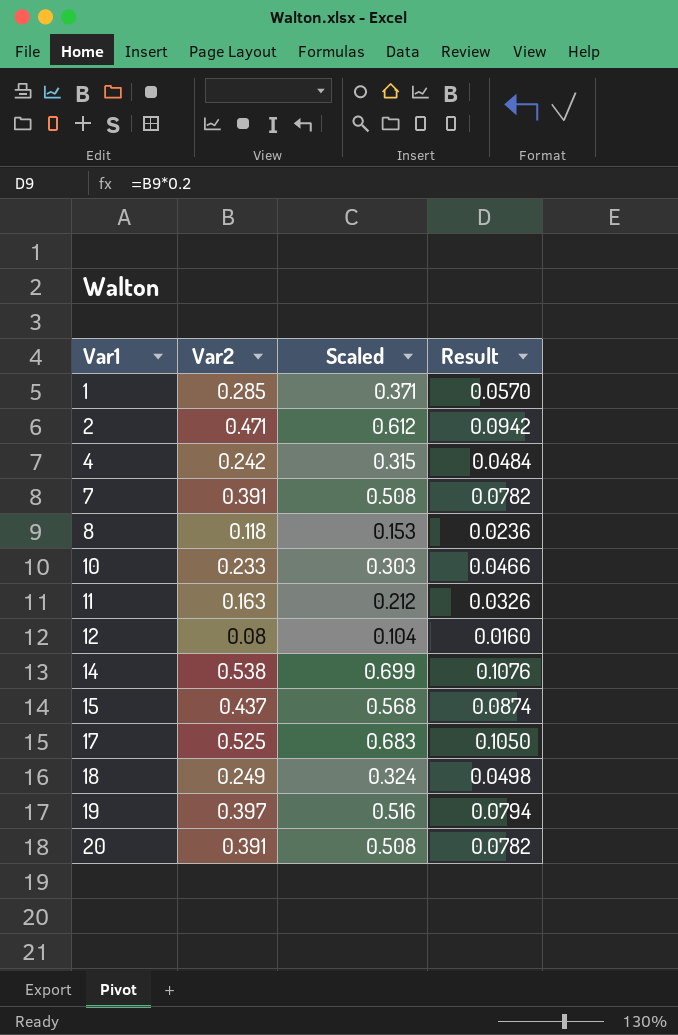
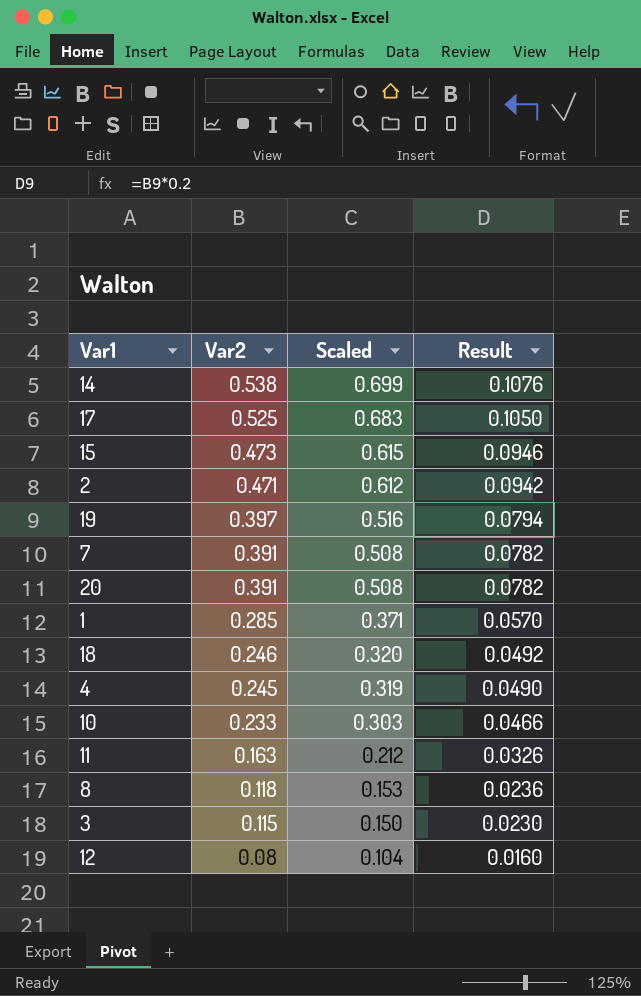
row order: Var1 ascending -> Var2 descending
15 | Var2: 0.437 -> 0.473
15 | Scaled: 0.568 -> 0.615
15 | Result: 0.0874 -> 0.0946
18 | Var2: 0.249 -> 0.246
18 | Scaled: 0.324 -> 0.320
18 | Result: 0.0498 -> 0.0492
4 | Var2: 0.242 -> 0.245
4 | Scaled: 0.315 -> 0.319
4 | Result: 0.0484 -> 0.0490
row 3: none -> 0.115 | 0.150 | 0.0230

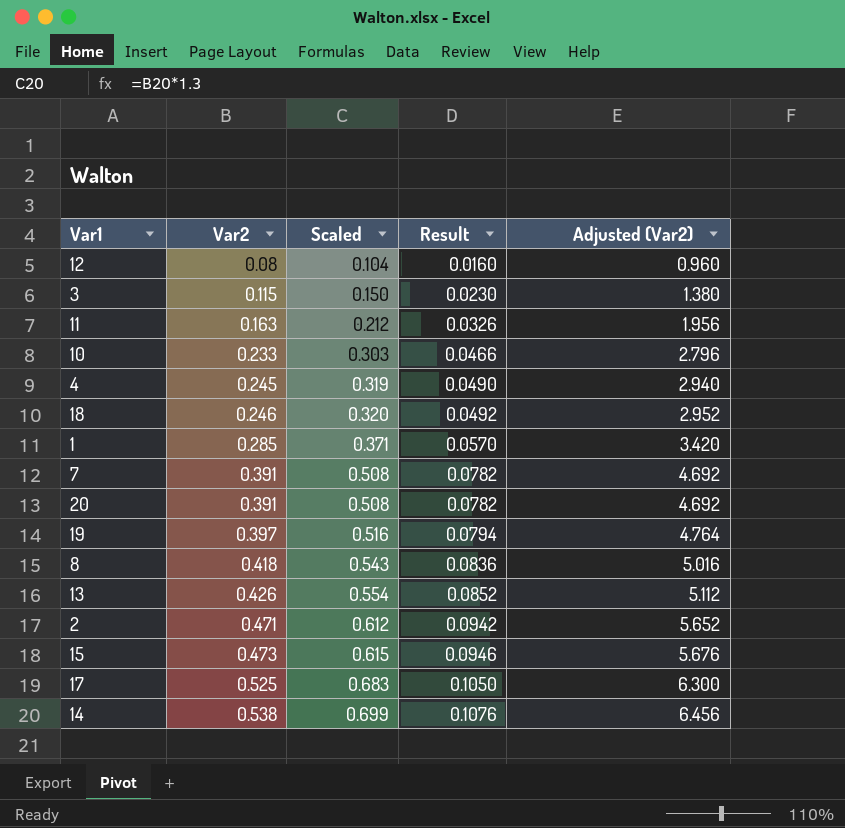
row order: Var2 descending -> Var2 ascending
column Adjusted (Var2) | formula: none -> [Var2] * 12
8 | Var2: 0.118 -> 0.418
8 | Scaled: 0.153 -> 0.543
8 | Result: 0.0236 -> 0.0836
row 13: none -> 0.426 | 0.554 | 0.0852 | 5.112

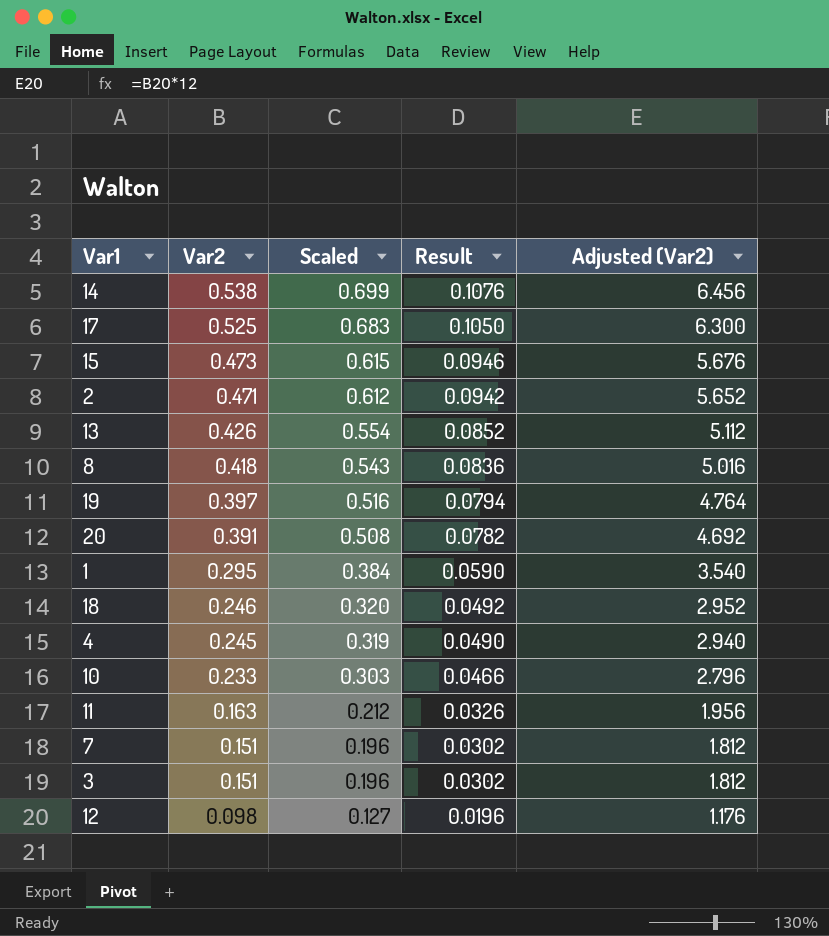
row order: Var2 ascending -> Var2 descending
1 | Var2: 0.285 -> 0.295
1 | Scaled: 0.371 -> 0.384
1 | Result: 0.0570 -> 0.0590
1 | Adjusted (Var2): 3.420 -> 3.540
7 | Var2: 0.391 -> 0.151
7 | Scaled: 0.508 -> 0.196
7 | Result: 0.0782 -> 0.0302
7 | Adjusted (Var2): 4.692 -> 1.812
3 | Var2: 0.115 -> 0.151
3 | Scaled: 0.150 -> 0.196
3 | Result: 0.0230 -> 0.0302
3 | Adjusted (Var2): 1.380 -> 1.812
12 | Var2: 0.08 -> 0.098
12 | Scaled: 0.104 -> 0.127
12 | Result: 0.0160 -> 0.0196
12 | Adjusted (Var2): 0.960 -> 1.176

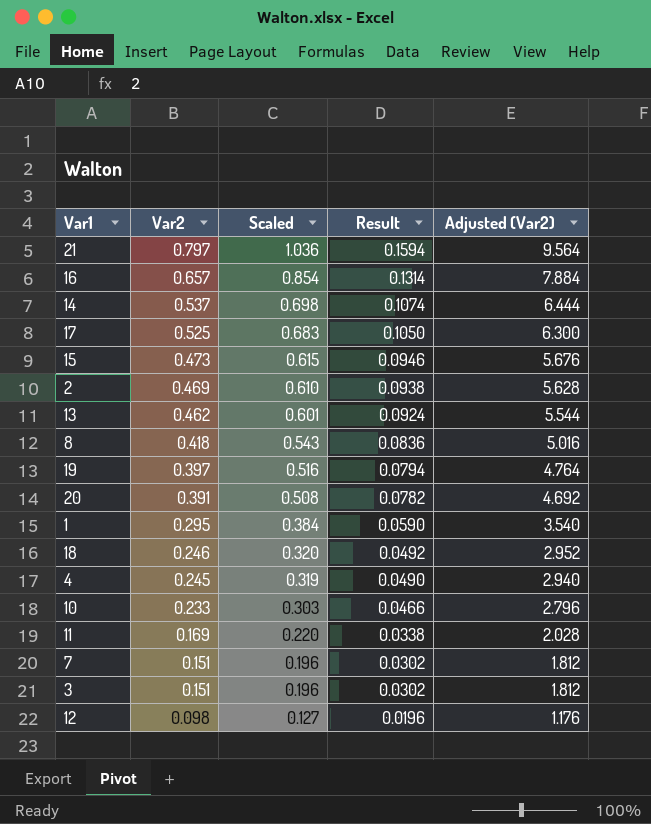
row 21: none -> 0.797 | 1.036 | 0.1594 | 9.564
row 16: none -> 0.657 | 0.854 | 0.1314 | 7.884
14 | Var2: 0.538 -> 0.537
14 | Scaled: 0.699 -> 0.698
14 | Result: 0.1076 -> 0.1074
14 | Adjusted (Var2): 6.456 -> 6.444
2 | Var2: 0.471 -> 0.469
2 | Scaled: 0.612 -> 0.610
2 | Result: 0.0942 -> 0.0938
2 | Adjusted (Var2): 5.652 -> 5.628
13 | Var2: 0.426 -> 0.462
13 | Scaled: 0.554 -> 0.601
13 | Result: 0.0852 -> 0.0924
13 | Adjusted (Var2): 5.112 -> 5.544
11 | Var2: 0.163 -> 0.169
11 | Scaled: 0.212 -> 0.220
11 | Result: 0.0326 -> 0.0338
11 | Adjusted (Var2): 1.956 -> 2.028

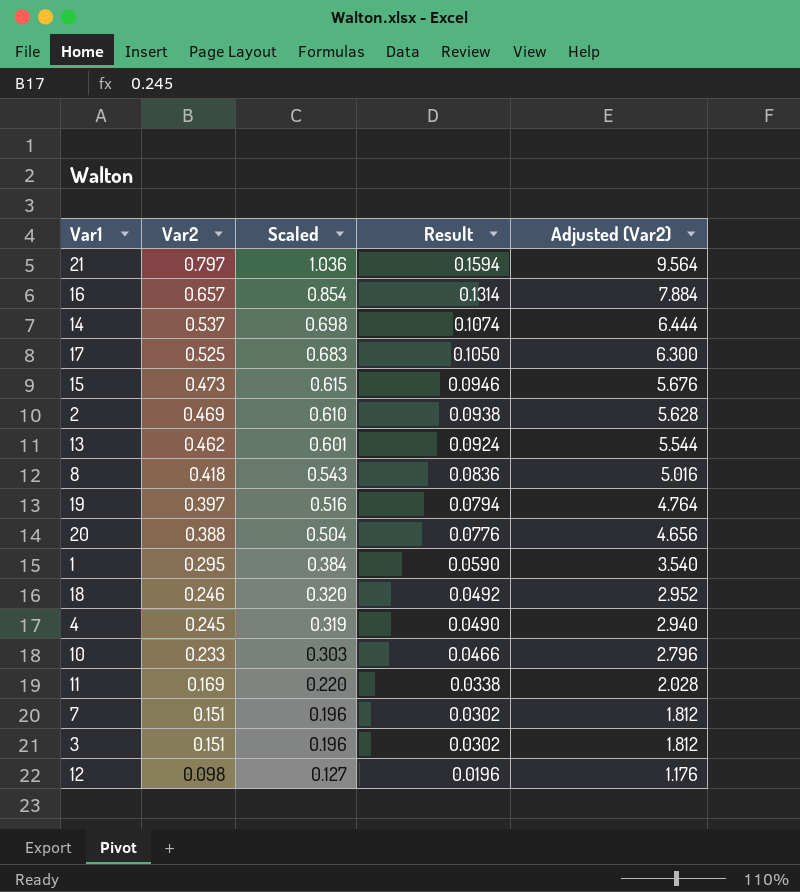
20 | Var2: 0.391 -> 0.388
20 | Scaled: 0.508 -> 0.504
20 | Result: 0.0782 -> 0.0776
20 | Adjusted (Var2): 4.692 -> 4.656

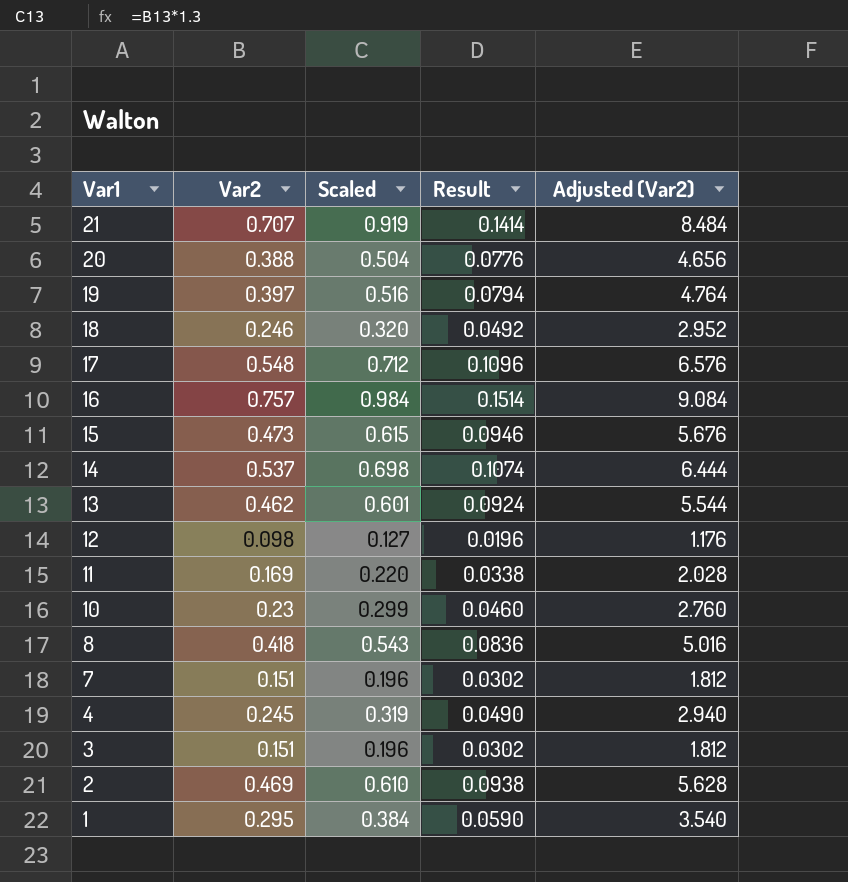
row order: Var2 descending -> Var1 descending
21 | Var2: 0.797 -> 0.707
21 | Scaled: 1.036 -> 0.919
21 | Result: 0.1594 -> 0.1414
21 | Adjusted (Var2): 9.564 -> 8.484
17 | Var2: 0.525 -> 0.548
17 | Scaled: 0.683 -> 0.712
17 | Result: 0.1050 -> 0.1096
17 | Adjusted (Var2): 6.300 -> 6.576
16 | Var2: 0.657 -> 0.757
16 | Scaled: 0.854 -> 0.984
16 | Result: 0.1314 -> 0.1514
16 | Adjusted (Var2): 7.884 -> 9.084
10 | Var2: 0.233 -> 0.23
10 | Scaled: 0.303 -> 0.299
10 | Result: 0.0466 -> 0.0460
10 | Adjusted (Var2): 2.796 -> 2.760

